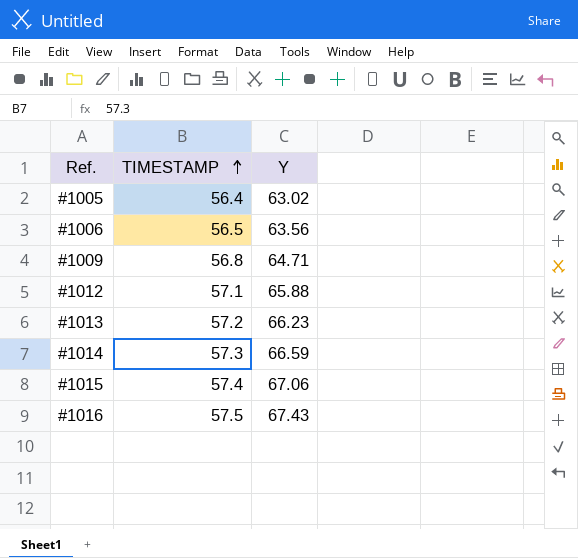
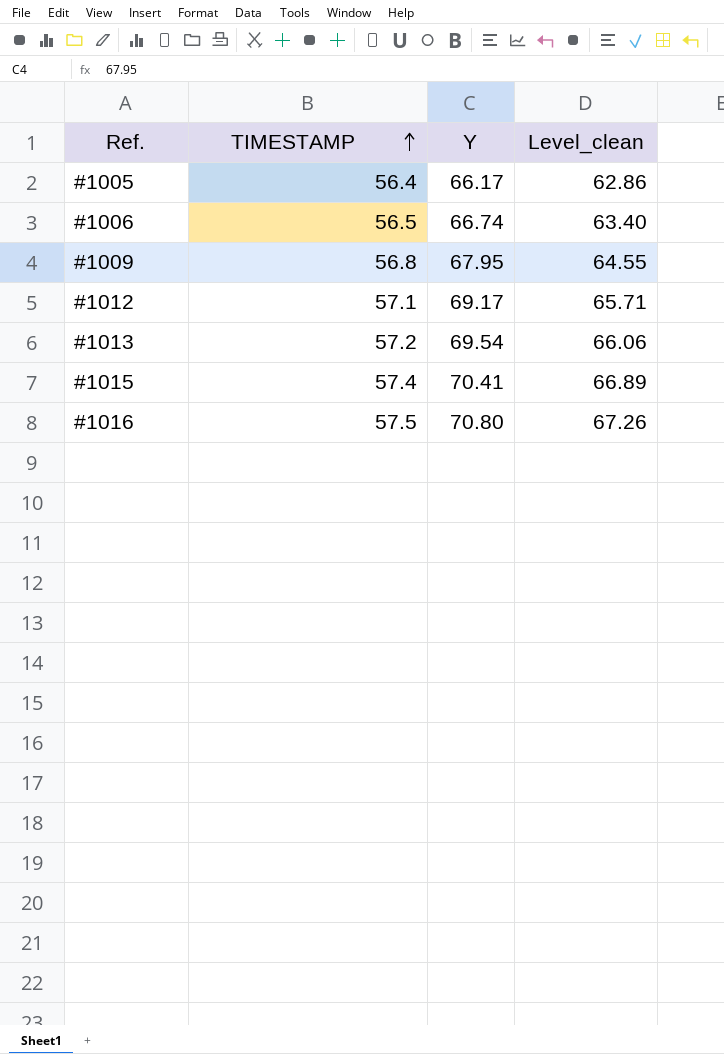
column Level_clean | formula: none -> [Y] * 0.95
row #1014: 57.3 | 66.59 -> none
#1005 | Y: 63.02 -> 66.17
#1006 | Y: 63.56 -> 66.74
#1009 | Y: 64.71 -> 67.95
#1012 | Y: 65.88 -> 69.17
#1013 | Y: 66.23 -> 69.54
#1015 | Y: 67.06 -> 70.41
#1016 | Y: 67.43 -> 70.80

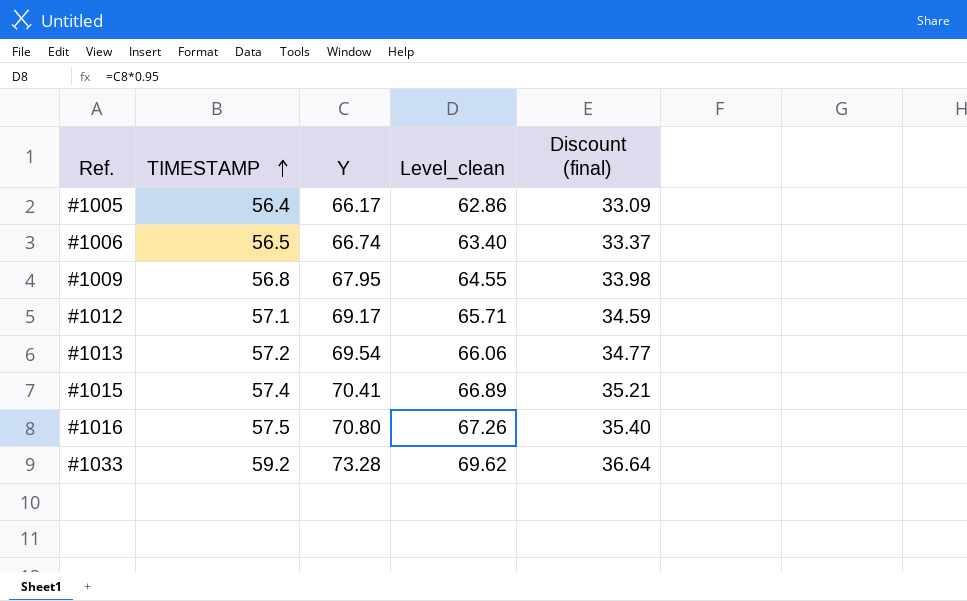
column Discount (final) | formula: none -> [Y] * 0.5
row #1033: none -> 59.2 | 73.28 | 69.62 | 36.64

